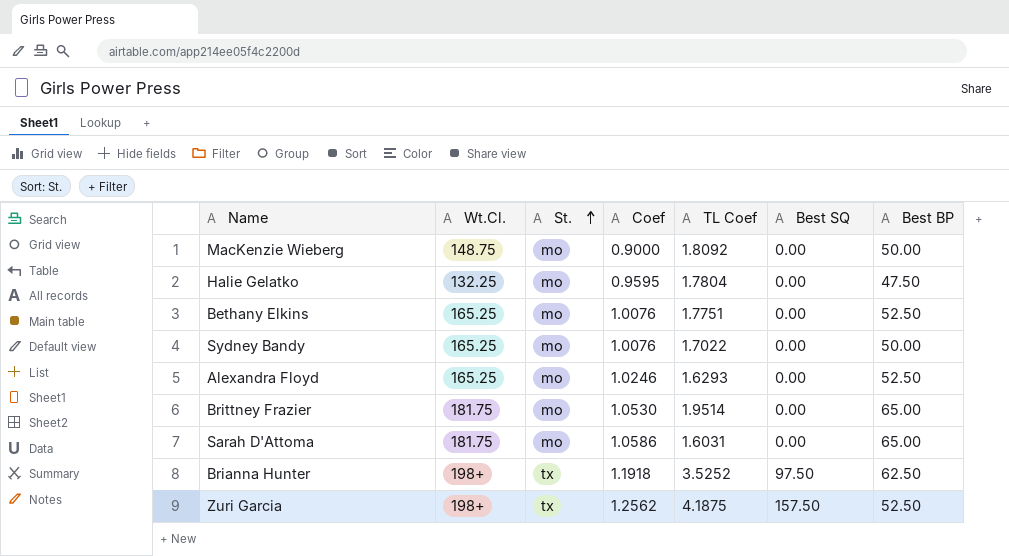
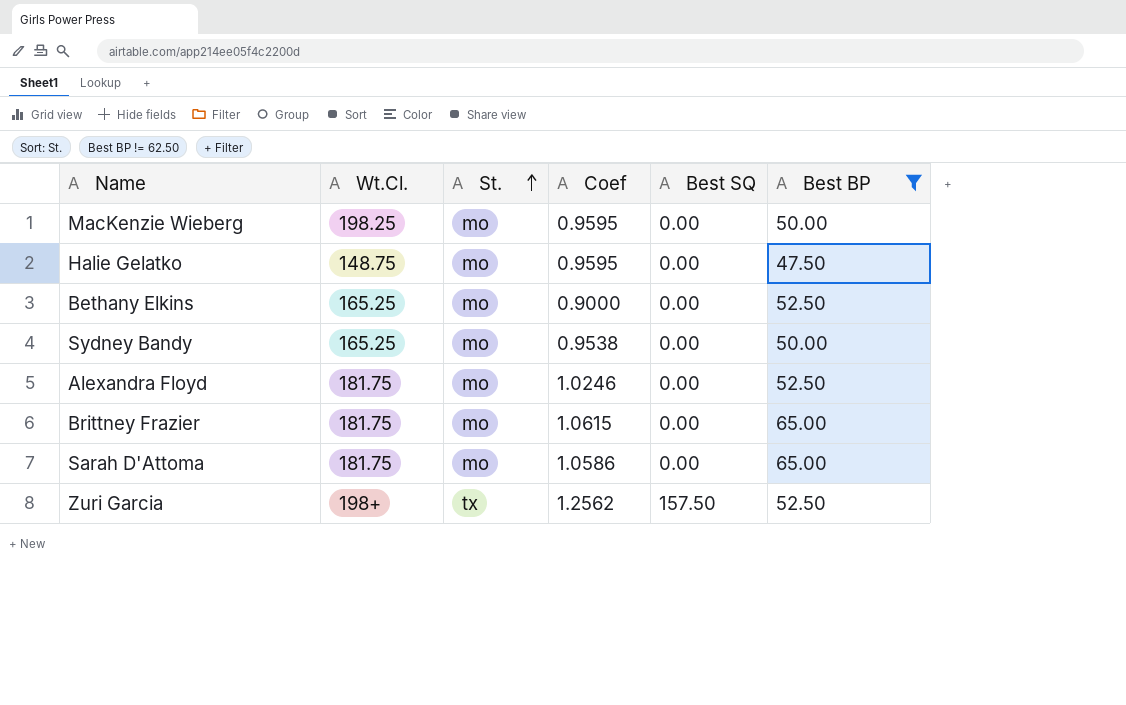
filter: none -> Best BP != 62.50
column TL Coef | position: 5 -> none
MacKenzie Wieberg | Wt.Cl.: 148.75 -> 198.25
MacKenzie Wieberg | Coef: 0.9000 -> 0.9595
Halie Gelatko | Wt.Cl.: 132.25 -> 148.75
Bethany Elkins | Coef: 1.0076 -> 0.9000
Sydney Bandy | Coef: 1.0076 -> 0.9538
Alexandra Floyd | Wt.Cl.: 165.25 -> 181.75
Brittney Frazier | Coef: 1.0530 -> 1.0615

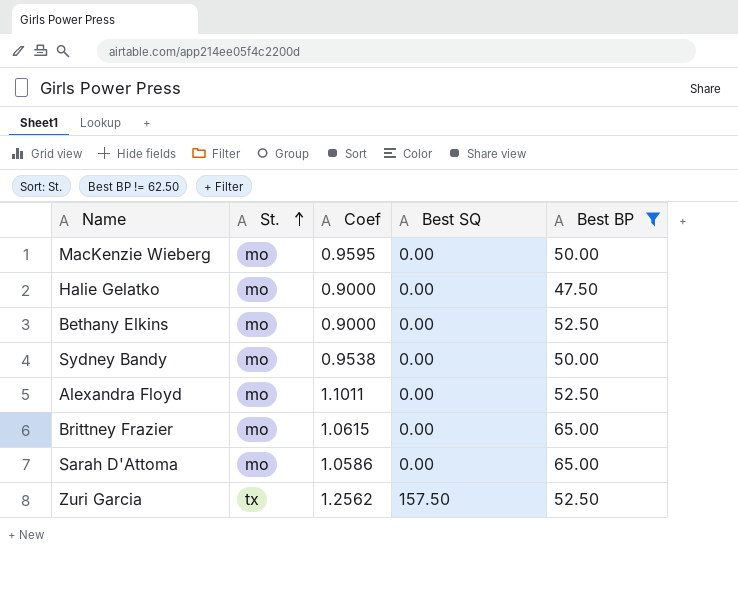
column Wt.Cl. | position: 2 -> none
Halie Gelatko | Coef: 0.9595 -> 0.9000
Alexandra Floyd | Coef: 1.0246 -> 1.1011

